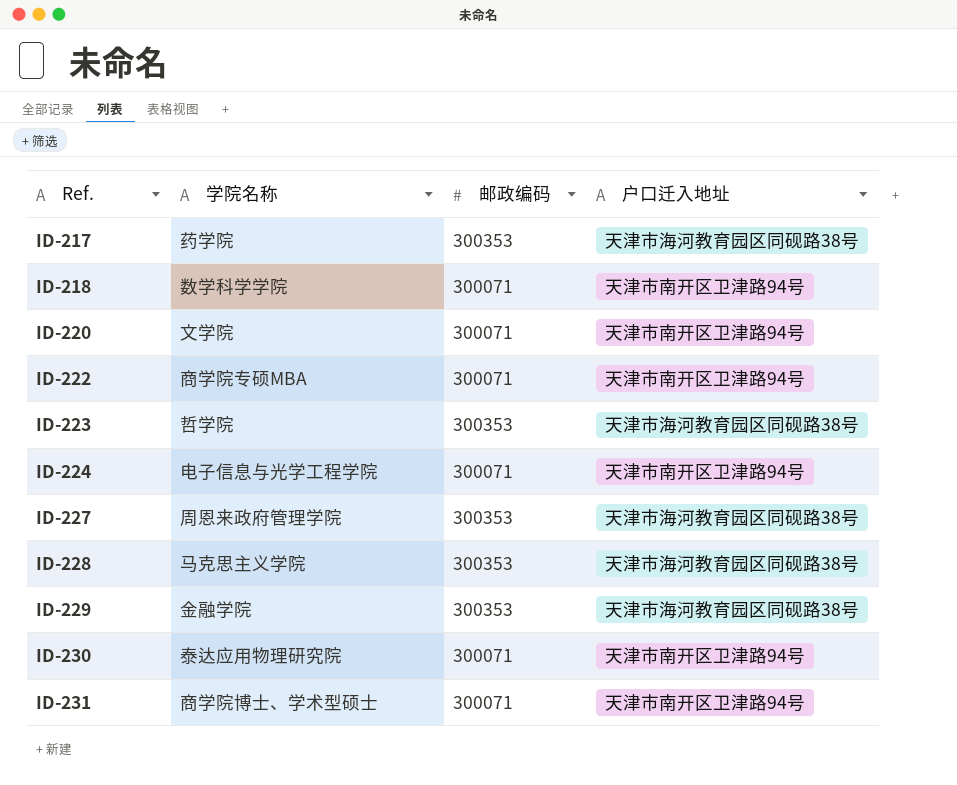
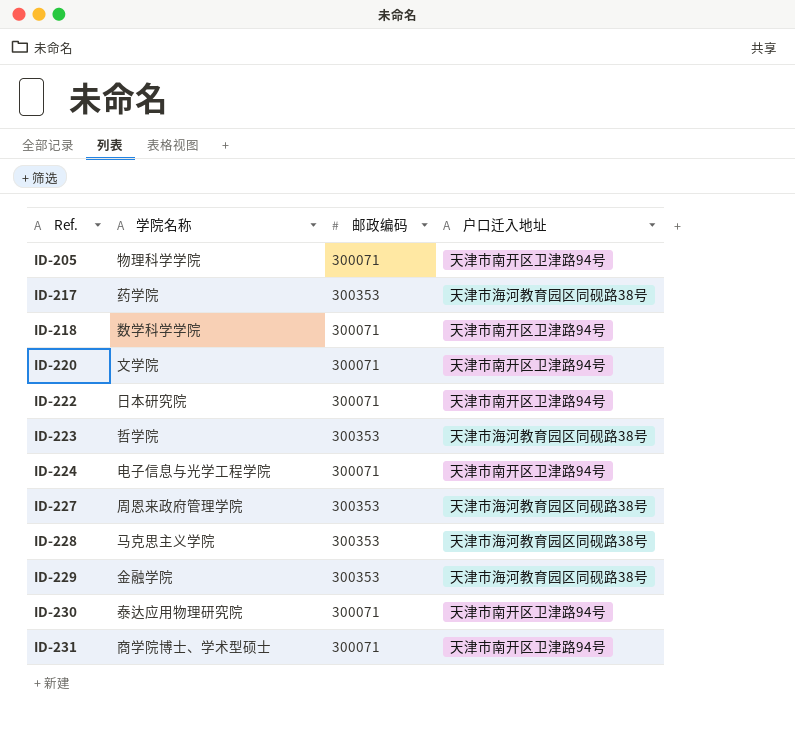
row ID-205: none -> 物理科学学院 | 300071 | 天津市南开区卫津路94号
ID-222 | 学院名称: 商学院专硕MBA -> 日本研究院

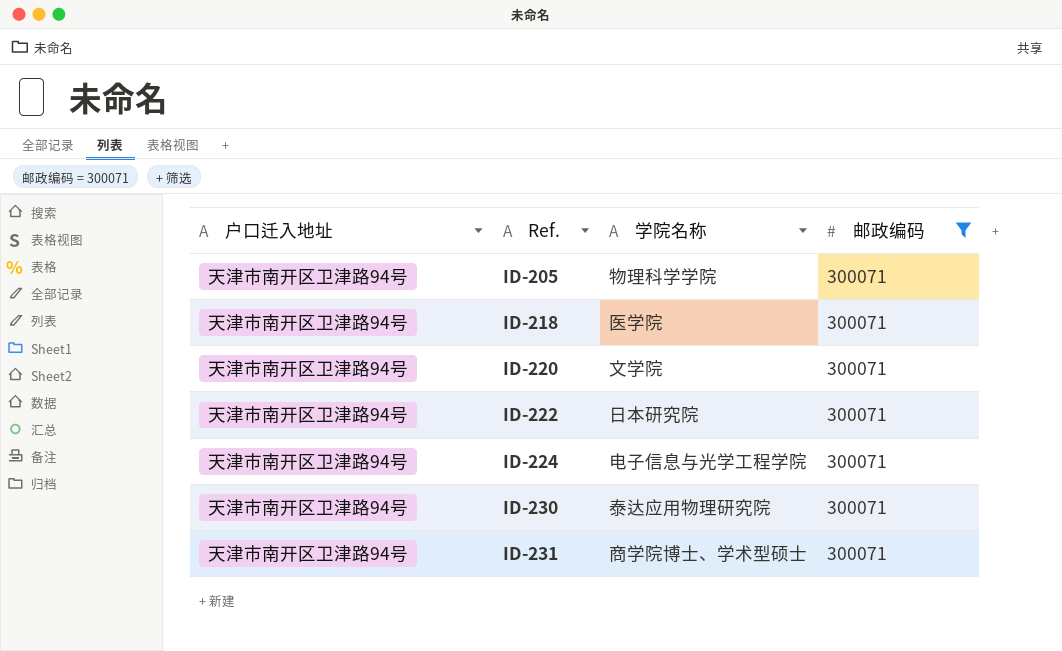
filter: none -> 邮政编码 = 300071
column 户口迁入地址 | position: 4 -> 1
ID-218 | 学院名称: 数学科学学院 -> 医学院

